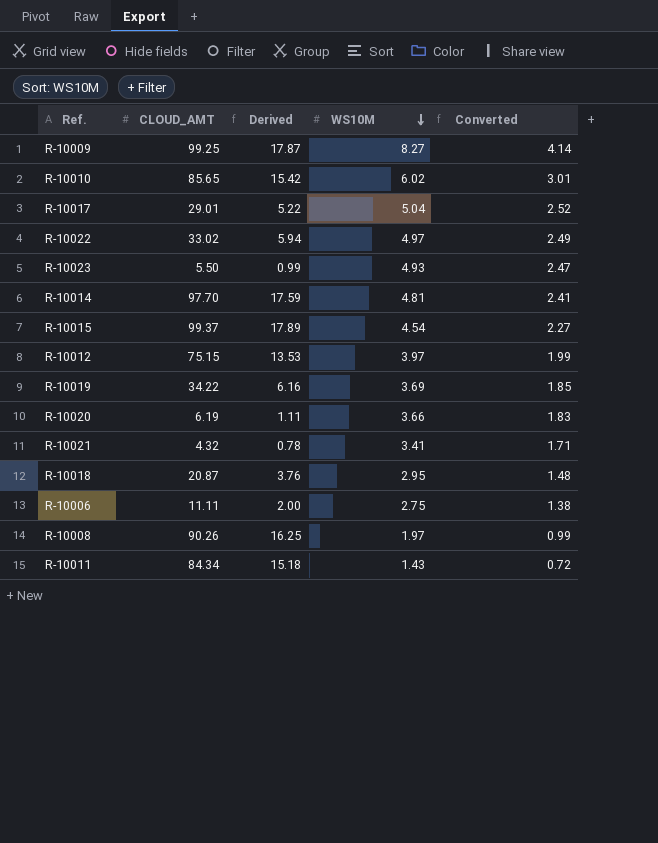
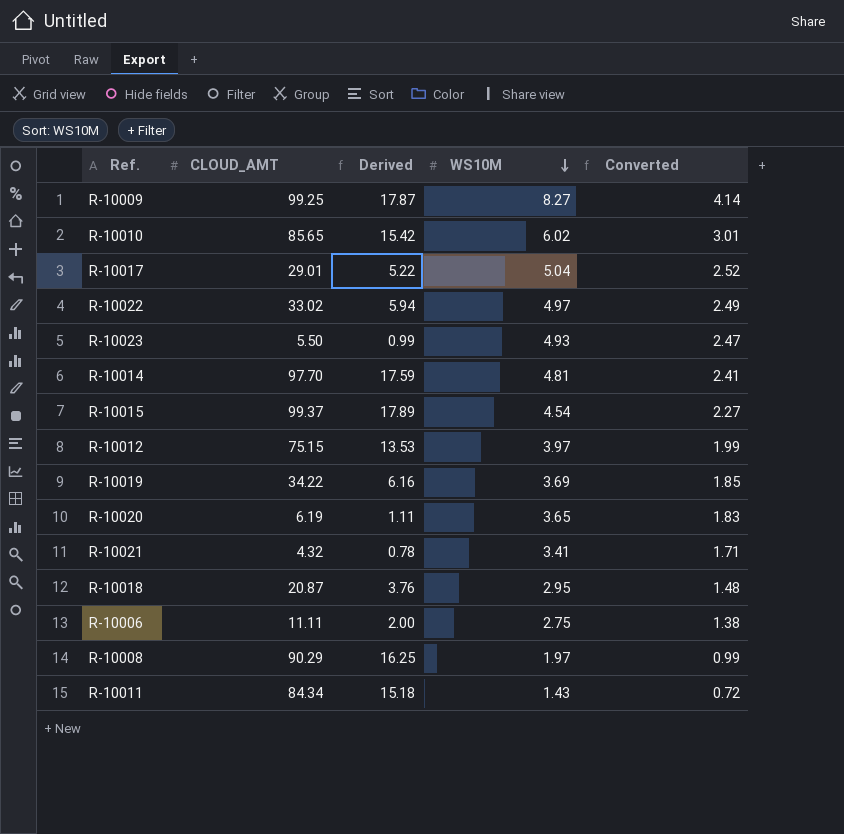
R-10020 | WS10M: 3.66 -> 3.65
R-10008 | CLOUD_AMT: 90.26 -> 90.29

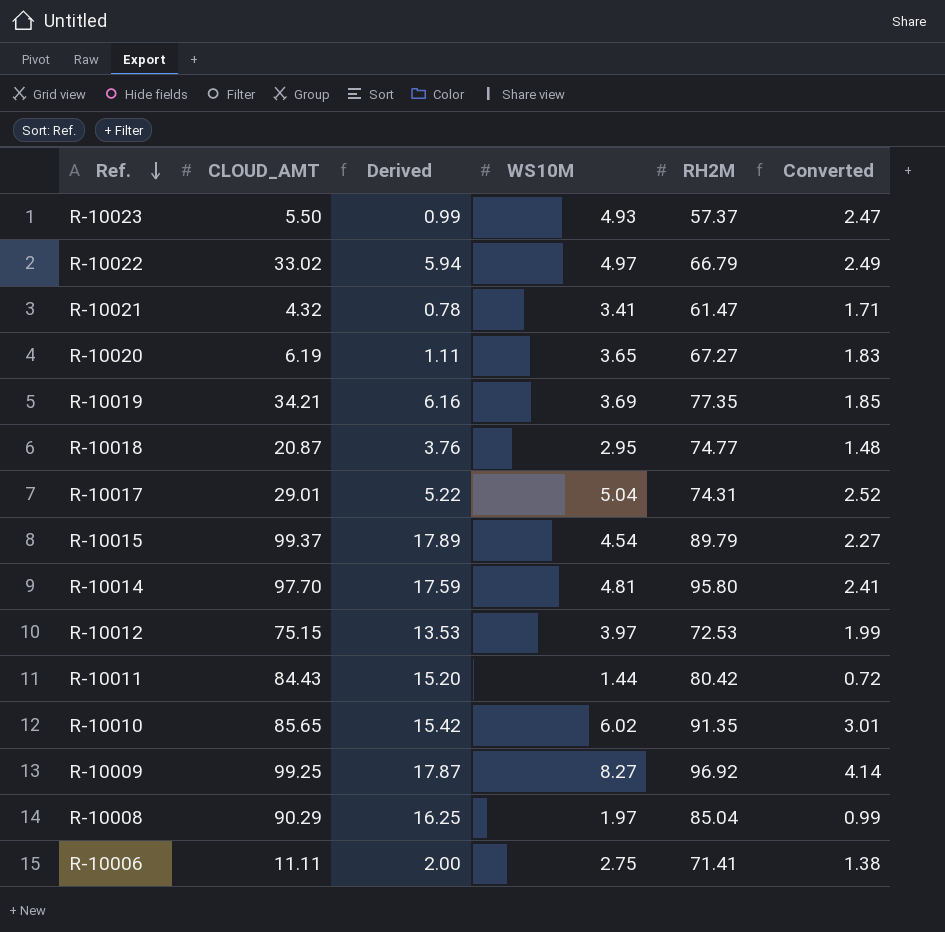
row order: WS10M descending -> Ref. descending
column RH2M | position: none -> 5
R-10019 | CLOUD_AMT: 34.22 -> 34.21
R-10011 | CLOUD_AMT: 84.34 -> 84.43
R-10011 | Derived: 15.18 -> 15.20
R-10011 | WS10M: 1.43 -> 1.44

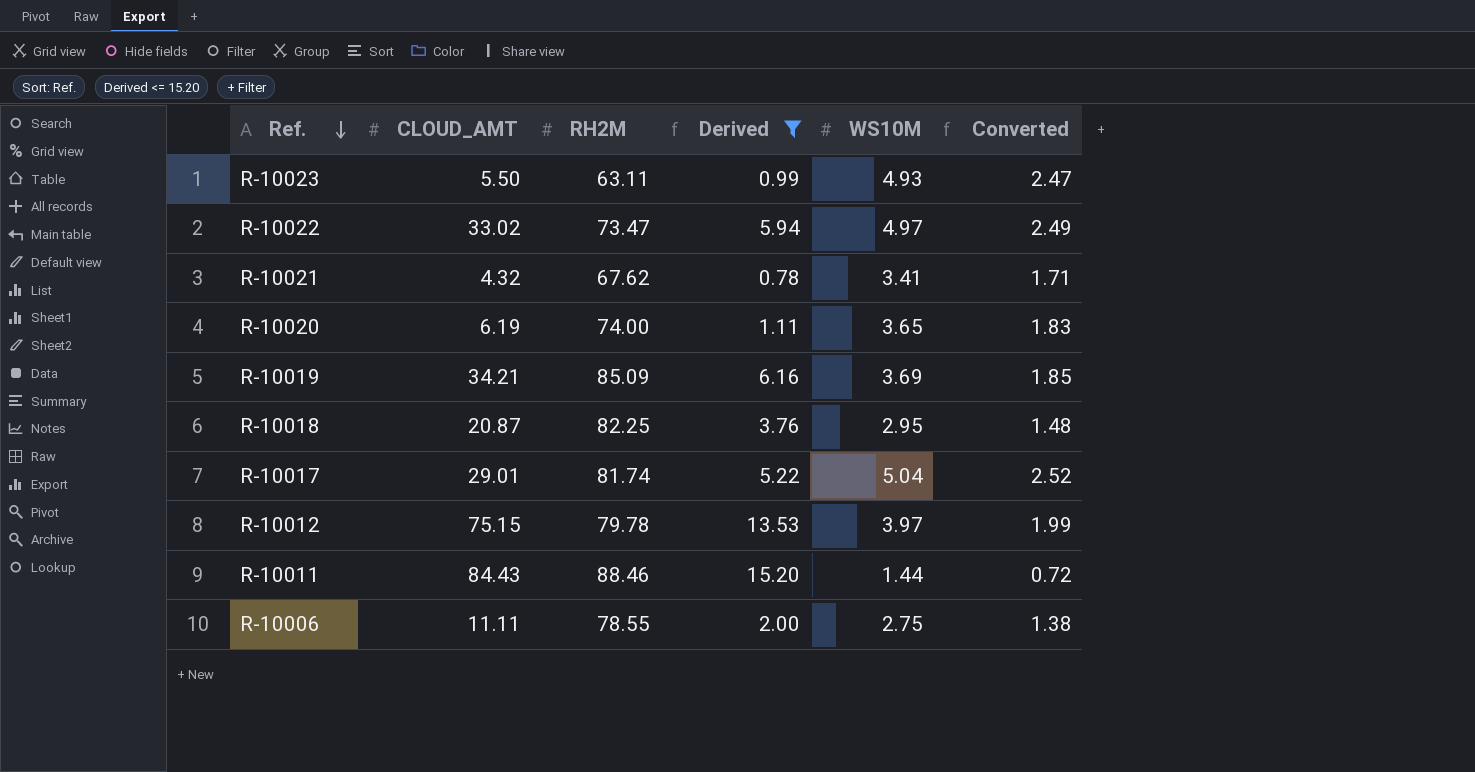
filter: none -> Derived <= 15.20
column RH2M | position: 5 -> 3
R-10023 | RH2M: 57.37 -> 63.11
R-10022 | RH2M: 66.79 -> 73.47
R-10021 | RH2M: 61.47 -> 67.62
R-10020 | RH2M: 67.27 -> 74.00
R-10019 | RH2M: 77.35 -> 85.09
R-10018 | RH2M: 74.77 -> 82.25
R-10017 | RH2M: 74.31 -> 81.74
R-10012 | RH2M: 72.53 -> 79.78
R-10011 | RH2M: 80.42 -> 88.46
R-10006 | RH2M: 71.41 -> 78.55

